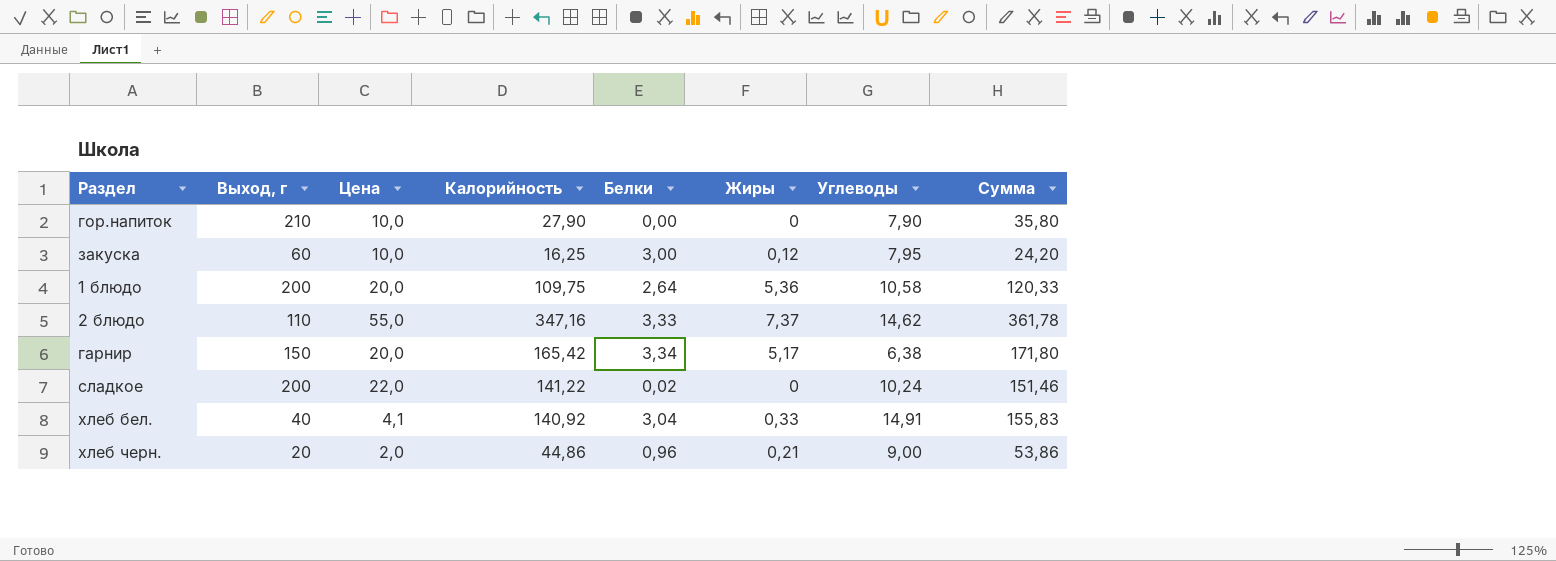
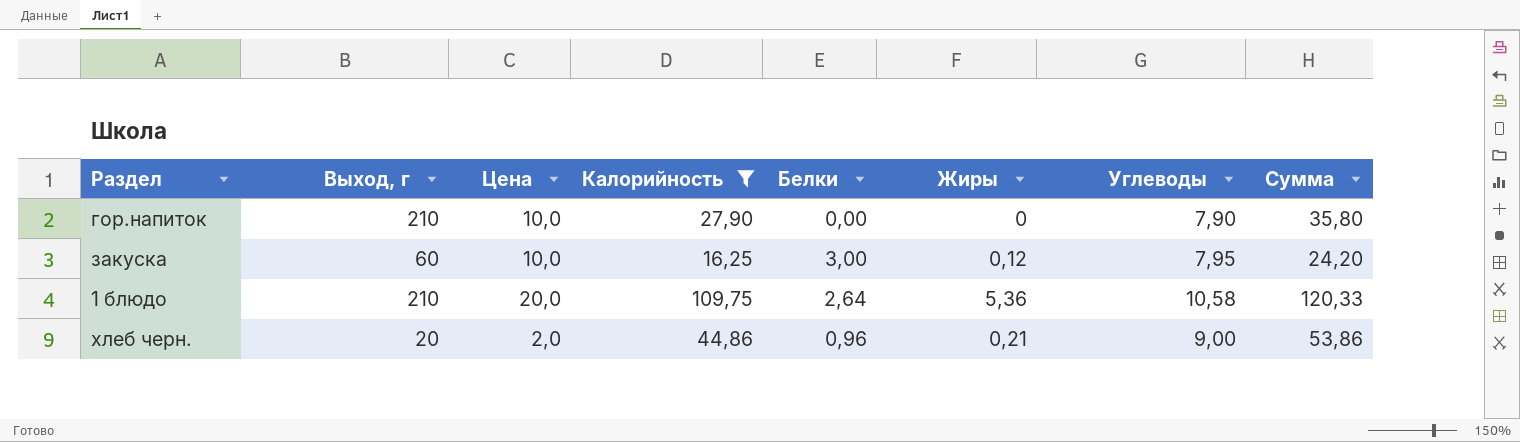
filter: none -> Калорийность <= 109,75
1 блюдо | Выход, г: 200 -> 210

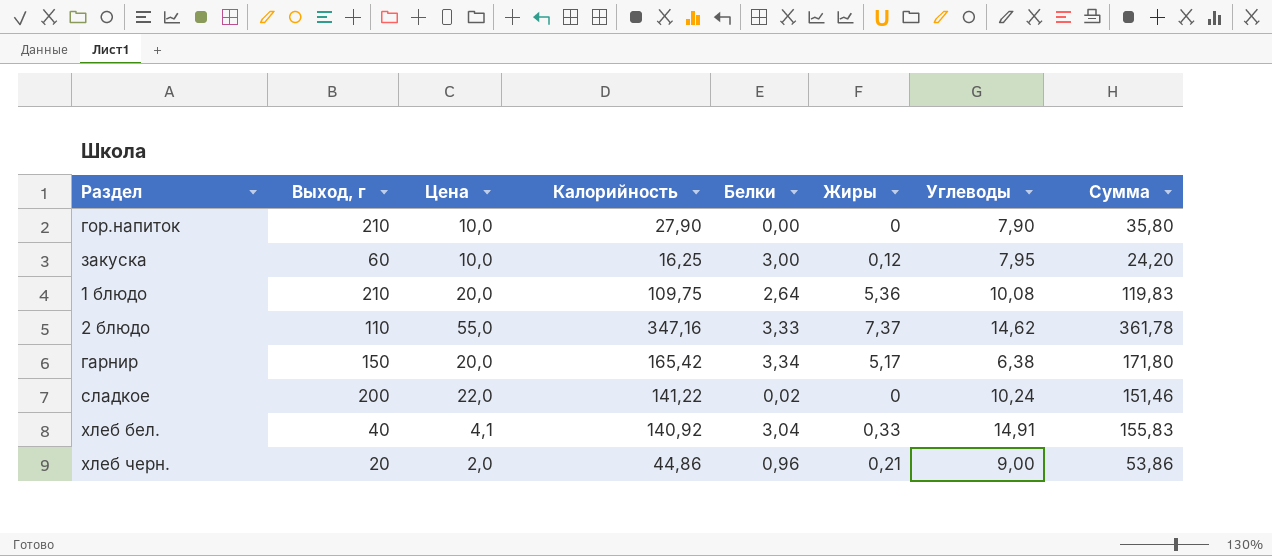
filter: Калорийность <= 109,75 -> none
1 блюдо | Углеводы: 10,58 -> 10,08
1 блюдо | Сумма: 120,33 -> 119,83

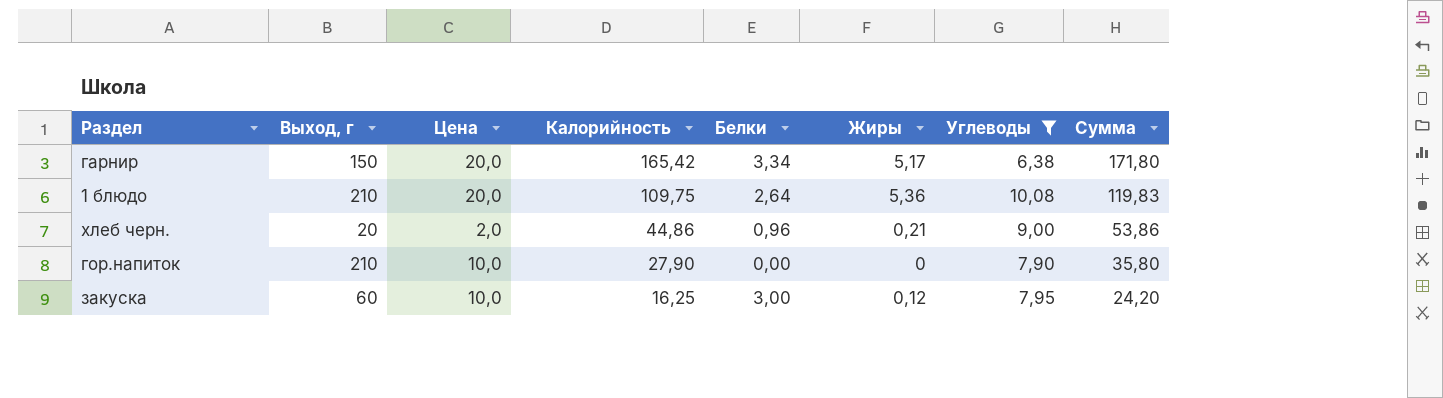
filter: none -> Углеводы <= 10,08
row order: none -> Калорийность descending

